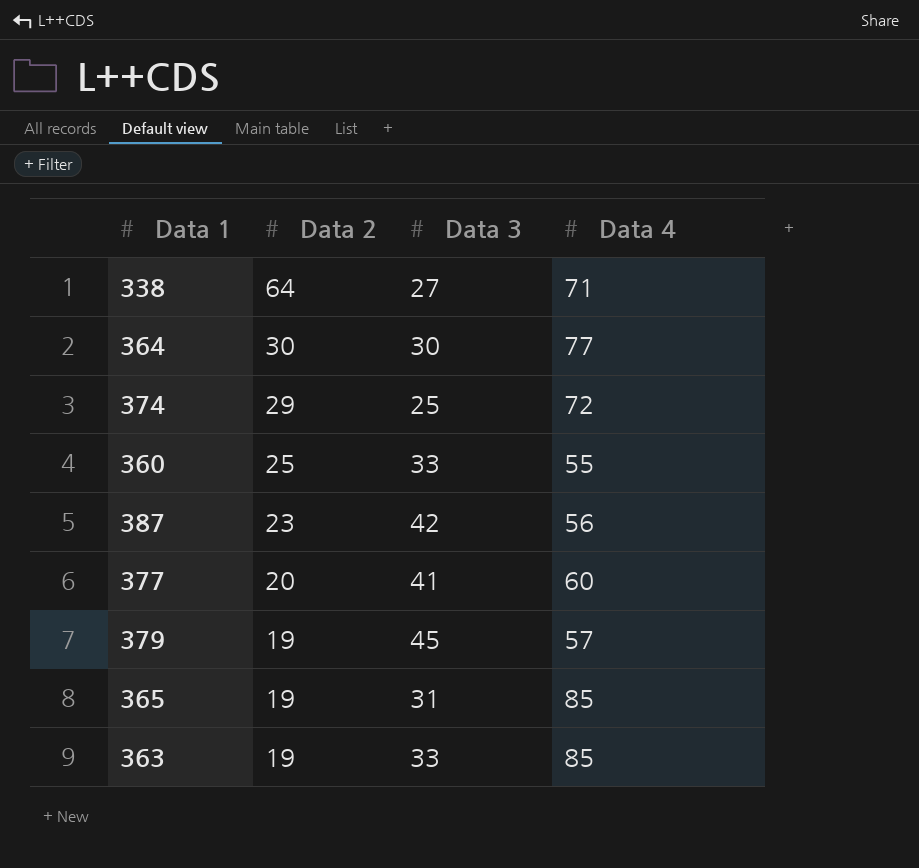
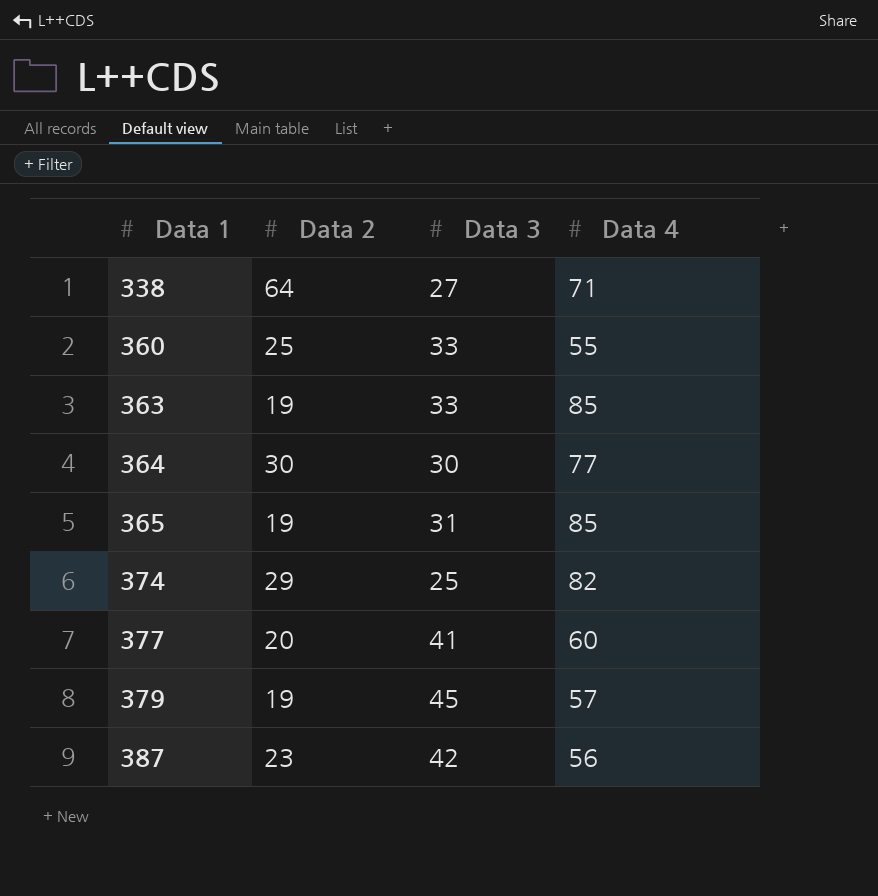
row order: Data 2 descending -> Data 1 ascending
374 | Data 4: 72 -> 82

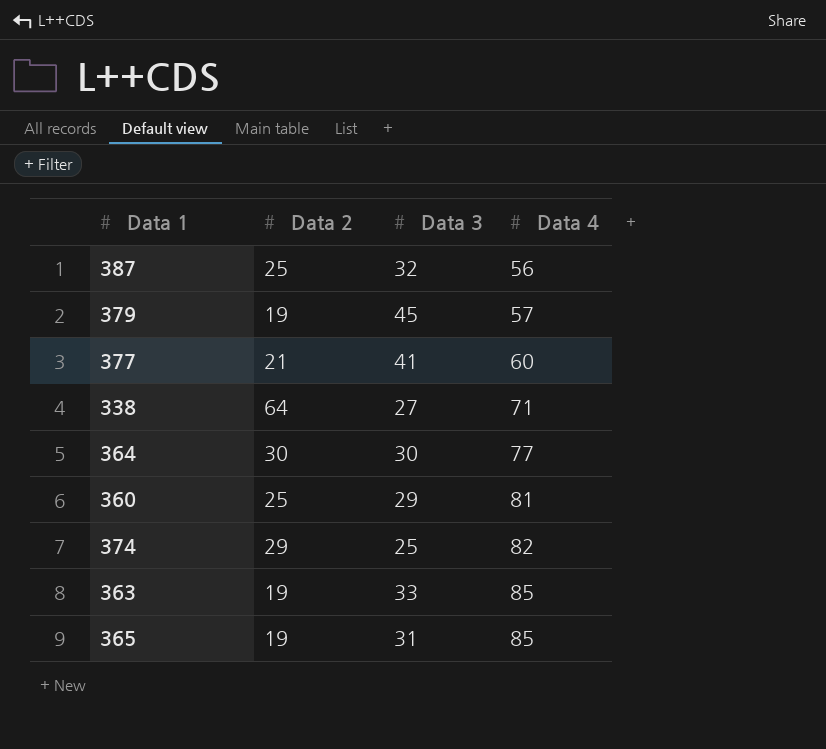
row order: Data 1 ascending -> Data 4 ascending
387 | Data 2: 23 -> 25
387 | Data 3: 42 -> 32
377 | Data 2: 20 -> 21
360 | Data 3: 33 -> 29
360 | Data 4: 55 -> 81

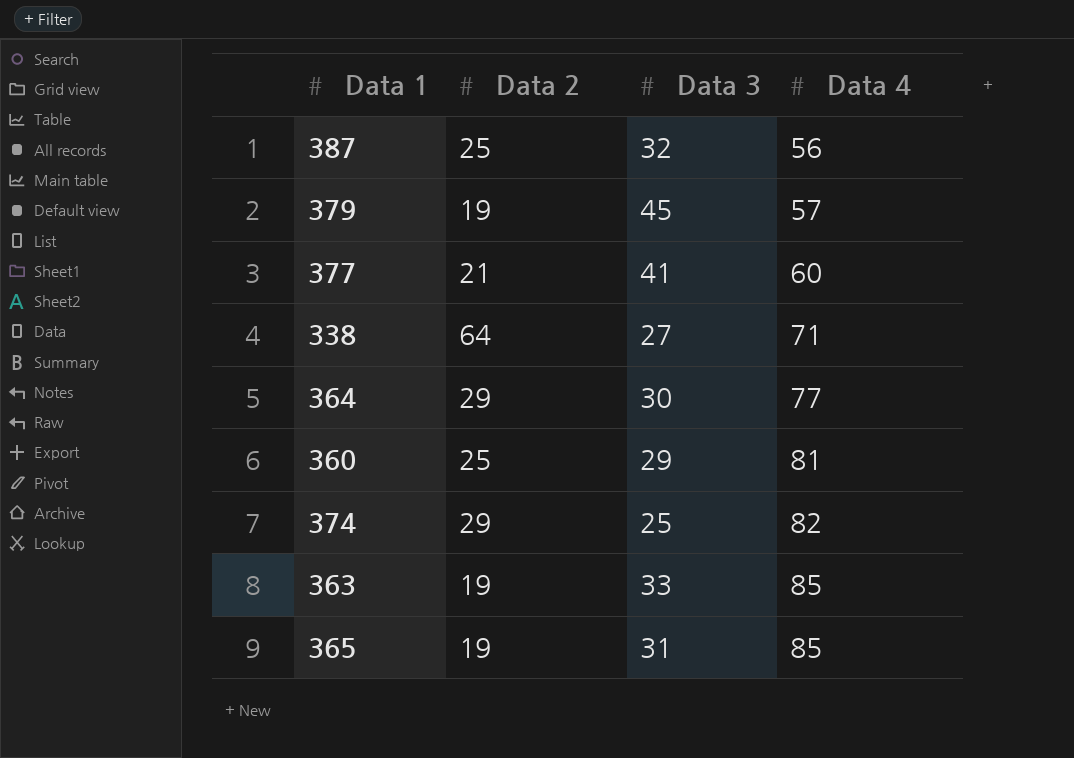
364 | Data 2: 30 -> 29

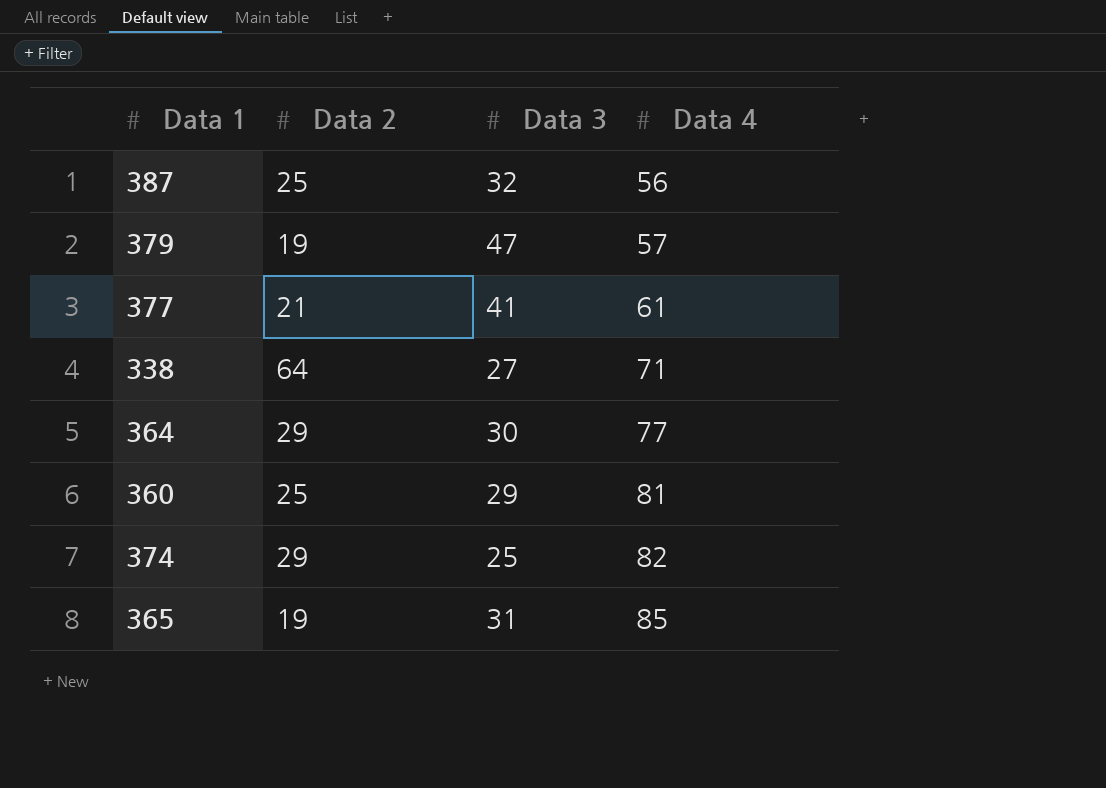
row 363: 19 | 33 | 85 -> none
379 | Data 3: 45 -> 47
377 | Data 4: 60 -> 61

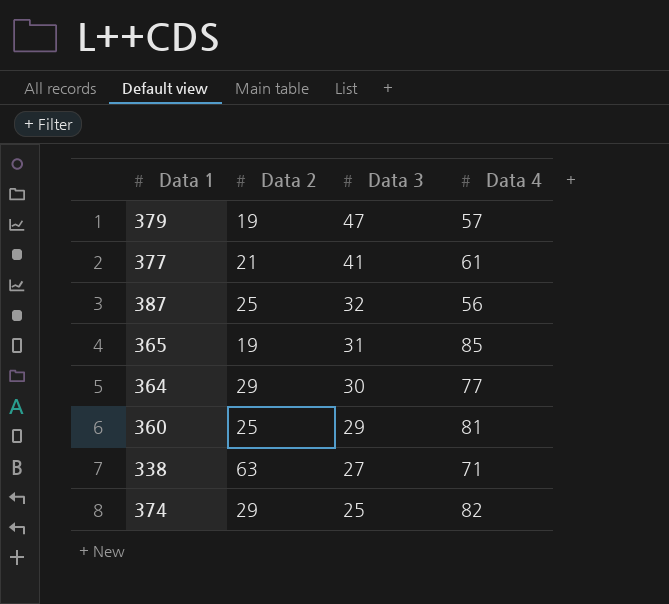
row order: Data 4 ascending -> Data 3 descending
338 | Data 2: 64 -> 63

